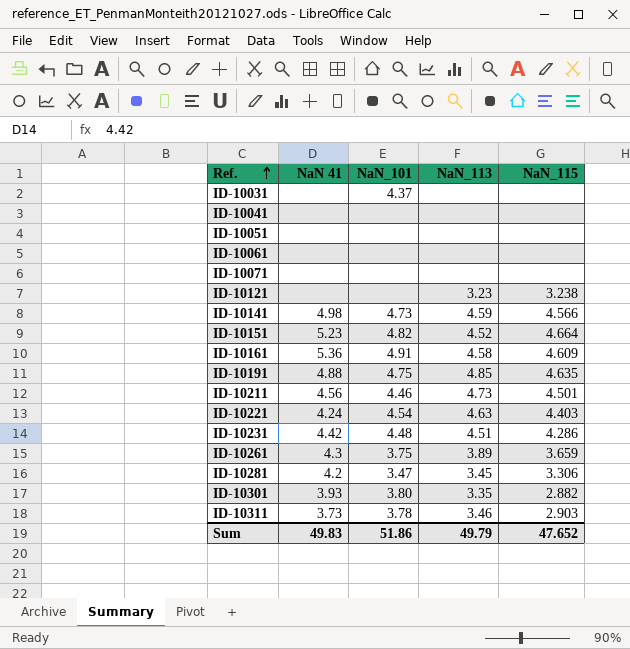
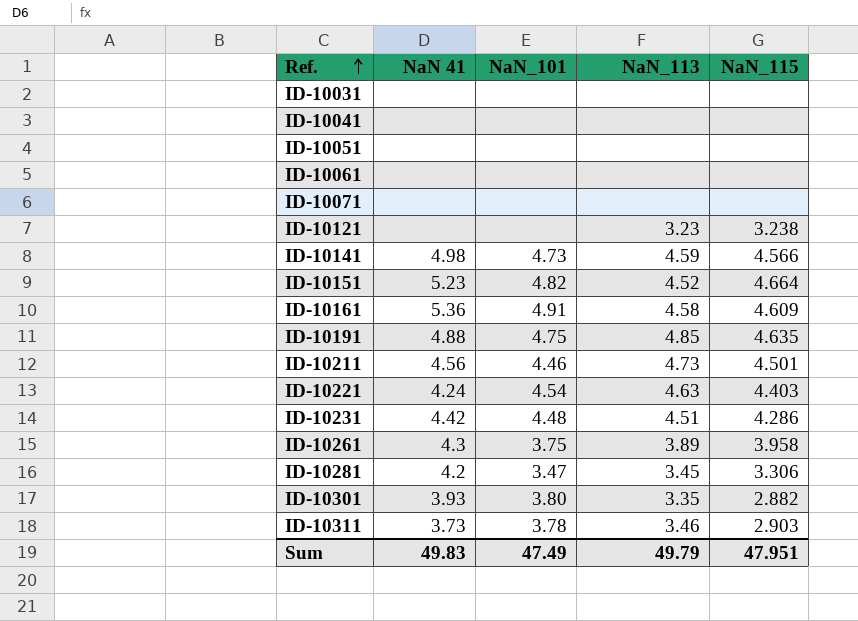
ID-10031 | NaN_101: 4.37 -> none
ID-10261 | NaN_115: 3.659 -> 3.958
Sum | NaN_101: 51.86 -> 47.49
Sum | NaN_115: 47.652 -> 47.951

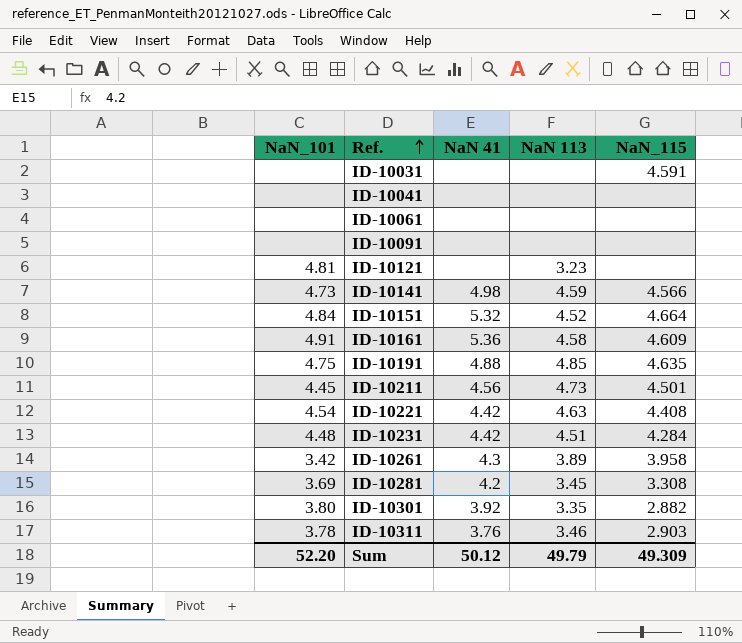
column NaN_101 | position: 3 -> 1
column name: NaN_113 -> NaN 113
row ID-10051: none | none | none | none -> none
row ID-10071: none | none | none | none -> none
ID-10031 | NaN_115: none -> 4.591
row ID-10091: none -> none | none | none | none
ID-10121 | NaN_101: none -> 4.81
ID-10121 | NaN_115: 3.238 -> none
ID-10151 | NaN_101: 4.82 -> 4.84
ID-10151 | NaN 41: 5.23 -> 5.32
ID-10211 | NaN_101: 4.46 -> 4.45
ID-10221 | NaN 41: 4.24 -> 4.42
ID-10221 | NaN_115: 4.403 -> 4.408
ID-10231 | NaN_115: 4.286 -> 4.284
ID-10261 | NaN_101: 3.75 -> 3.42
ID-10281 | NaN_101: 3.47 -> 3.69
ID-10281 | NaN_115: 3.306 -> 3.308
ID-10301 | NaN 41: 3.93 -> 3.92
ID-10311 | NaN 41: 3.73 -> 3.76
Sum | NaN_101: 47.49 -> 52.20
Sum | NaN 41: 49.83 -> 50.12
Sum | NaN_115: 47.951 -> 49.309

